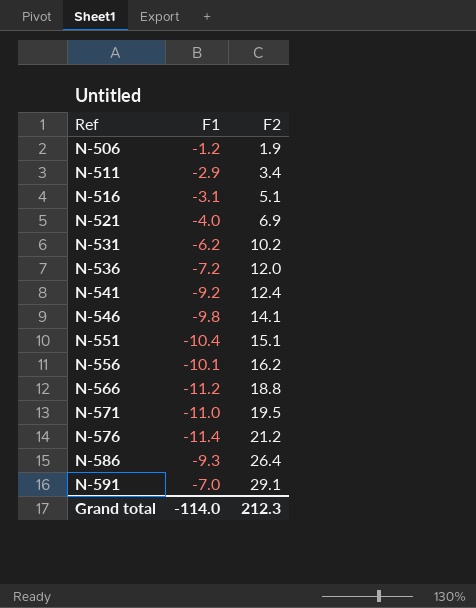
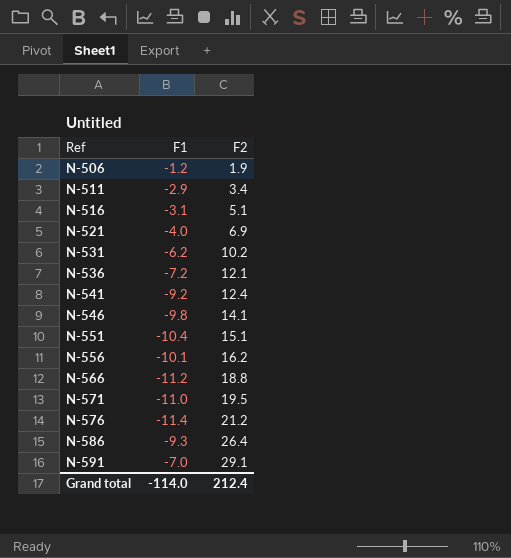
N-536 | F2: 12.0 -> 12.1
Grand total | F2: 212.3 -> 212.4

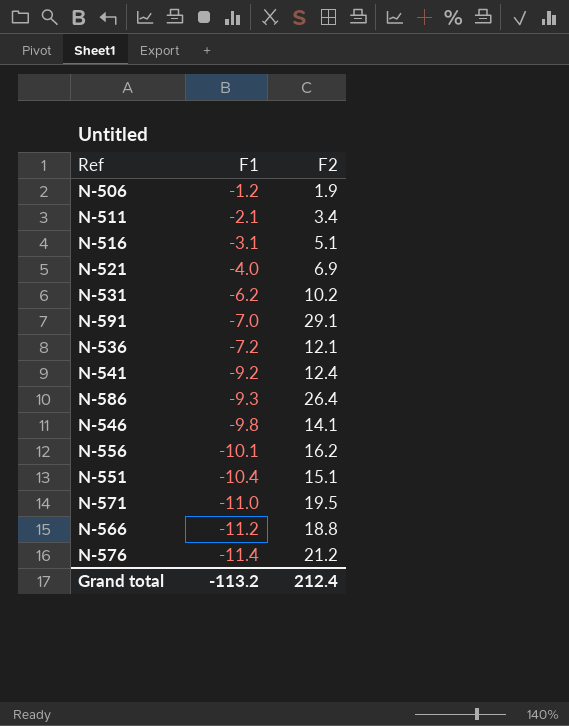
row order: Ref ascending -> F1 descending
N-511 | F1: -2.9 -> -2.1
Grand total | F1: -114.0 -> -113.2

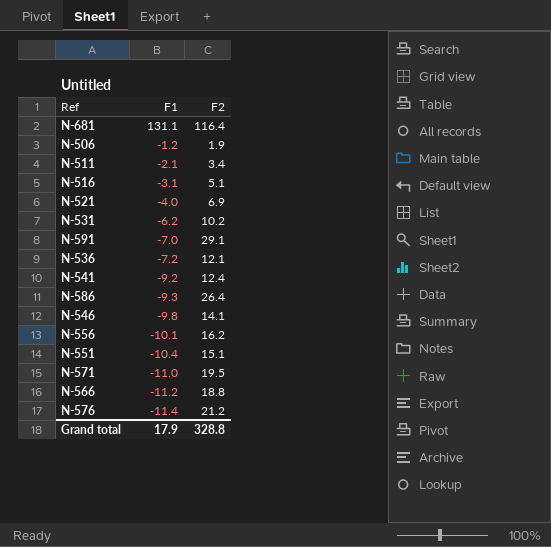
row N-681: none -> 131.1 | 116.4
Grand total | F1: -113.2 -> 17.9
Grand total | F2: 212.4 -> 328.8

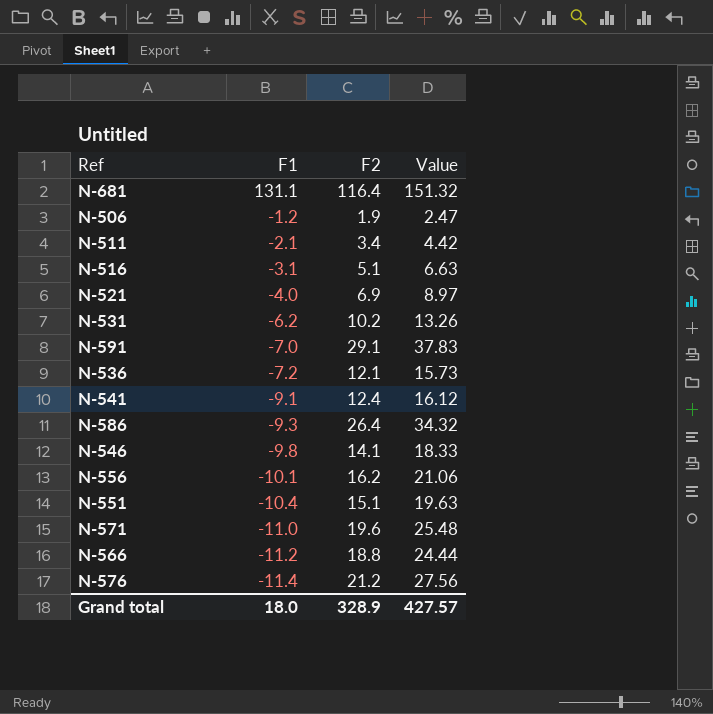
column Value | formula: none -> [F2] * 1.3
N-541 | F1: -9.2 -> -9.1
N-571 | F2: 19.5 -> 19.6
Grand total | F1: 17.9 -> 18.0
Grand total | F2: 328.8 -> 328.9

